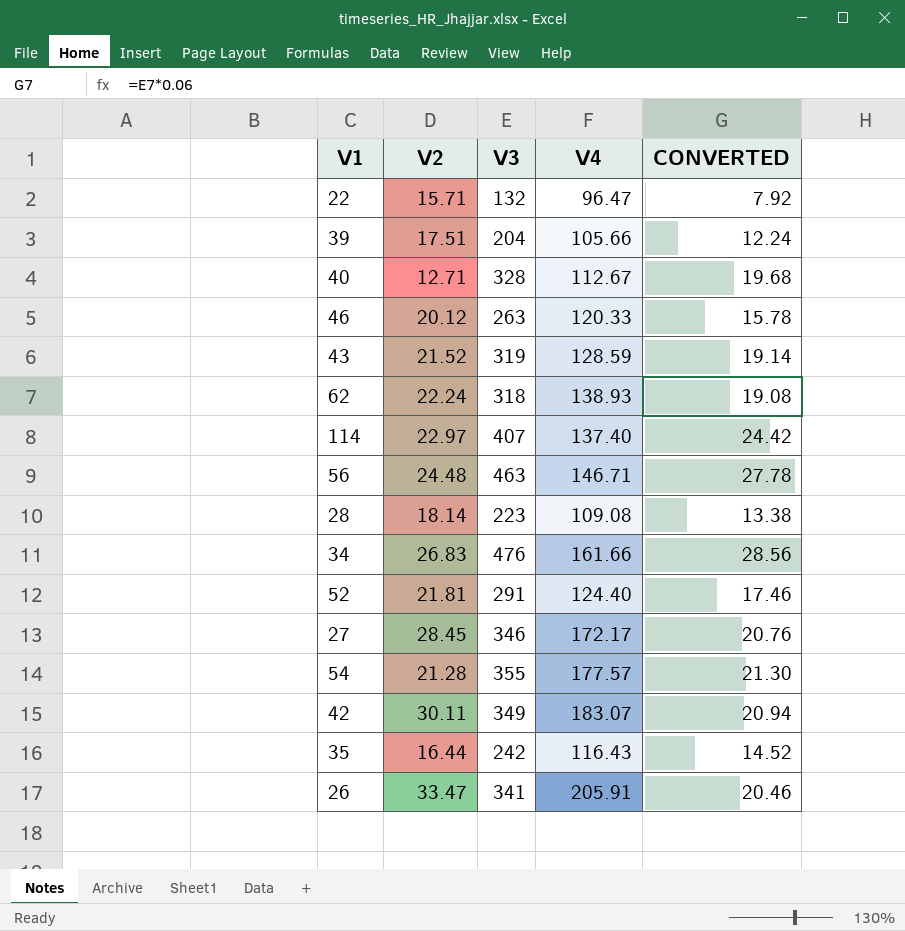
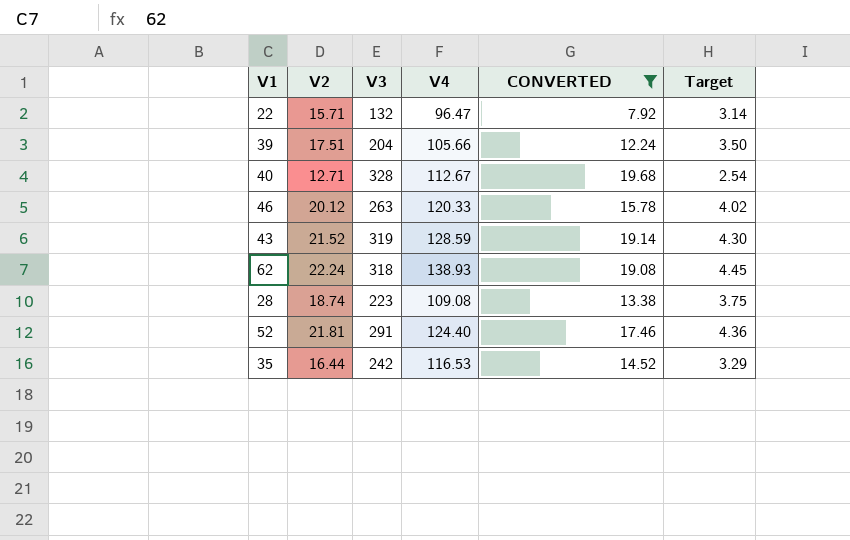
filter: none -> CONVERTED <= 19.68
column Target | formula: none -> [V2] * 0.2
28 | V2: 18.14 -> 18.74
35 | V4: 116.43 -> 116.53

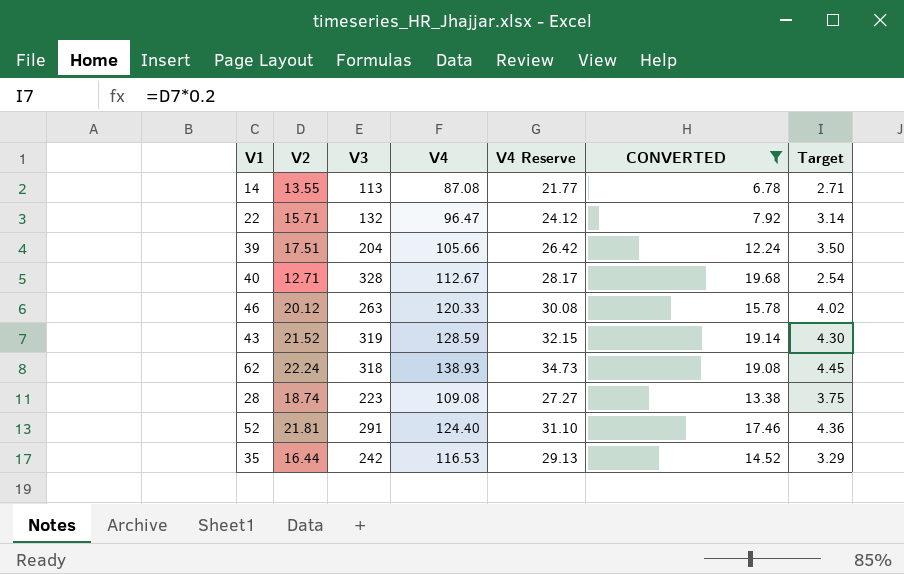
column V4 Reserve | formula: none -> [V4] * 0.25
row 14: none -> 13.55 | 113 | 87.08 | 21.77 | 6.78 | 2.71

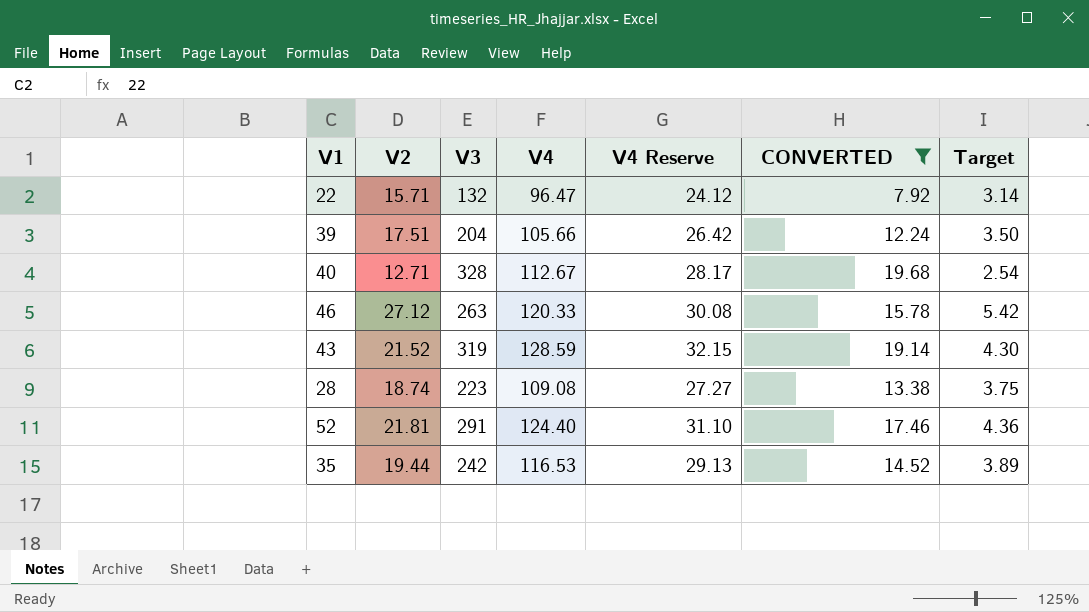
row 14: 13.55 | 113 | 87.08 | 21.77 | 6.78 | 2.71 -> none
row 62: 22.24 | 318 | 138.93 | 34.73 | 19.08 | 4.45 -> none
46 | V2: 20.12 -> 27.12
46 | Target: 4.02 -> 5.42
35 | V2: 16.44 -> 19.44
35 | Target: 3.29 -> 3.89

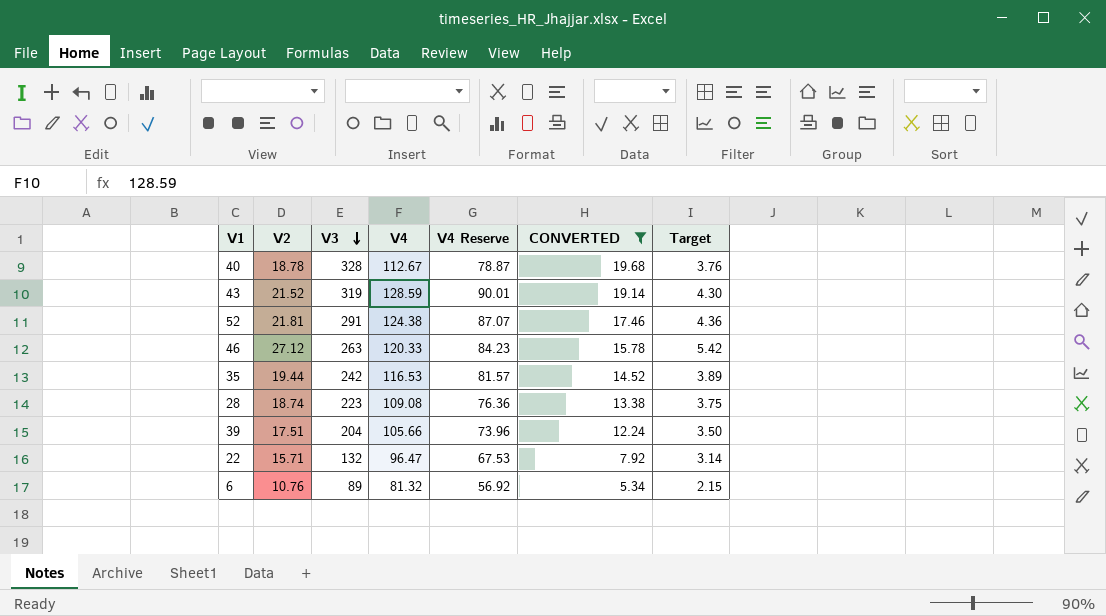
row order: none -> V3 descending
column V4 Reserve | formula: [V4] * 0.25 -> [V4] * 0.7
40 | V2: 12.71 -> 18.78
40 | Target: 2.54 -> 3.76
52 | V4: 124.40 -> 124.38
row 6: none -> 10.76 | 89 | 81.32 | 56.92 | 5.34 | 2.15

